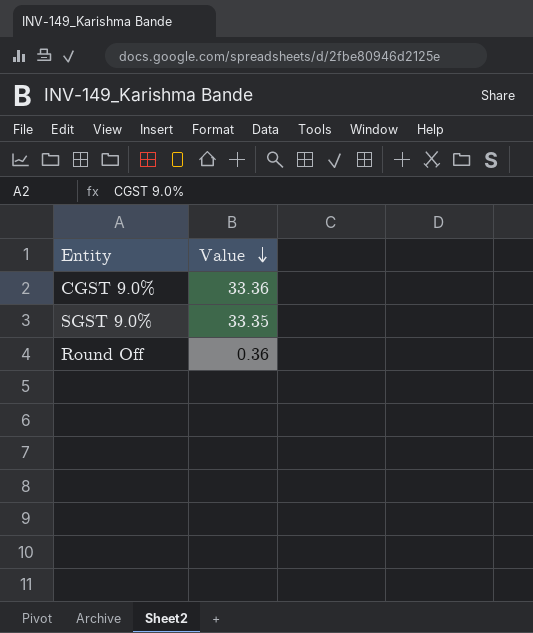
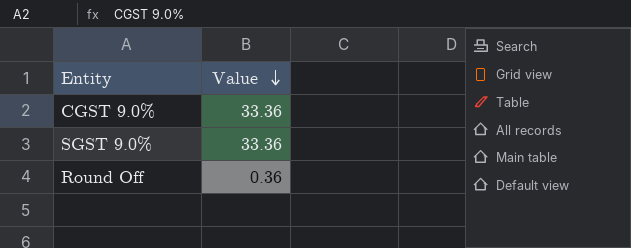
SGST 9.0% | Value: 33.35 -> 33.36

